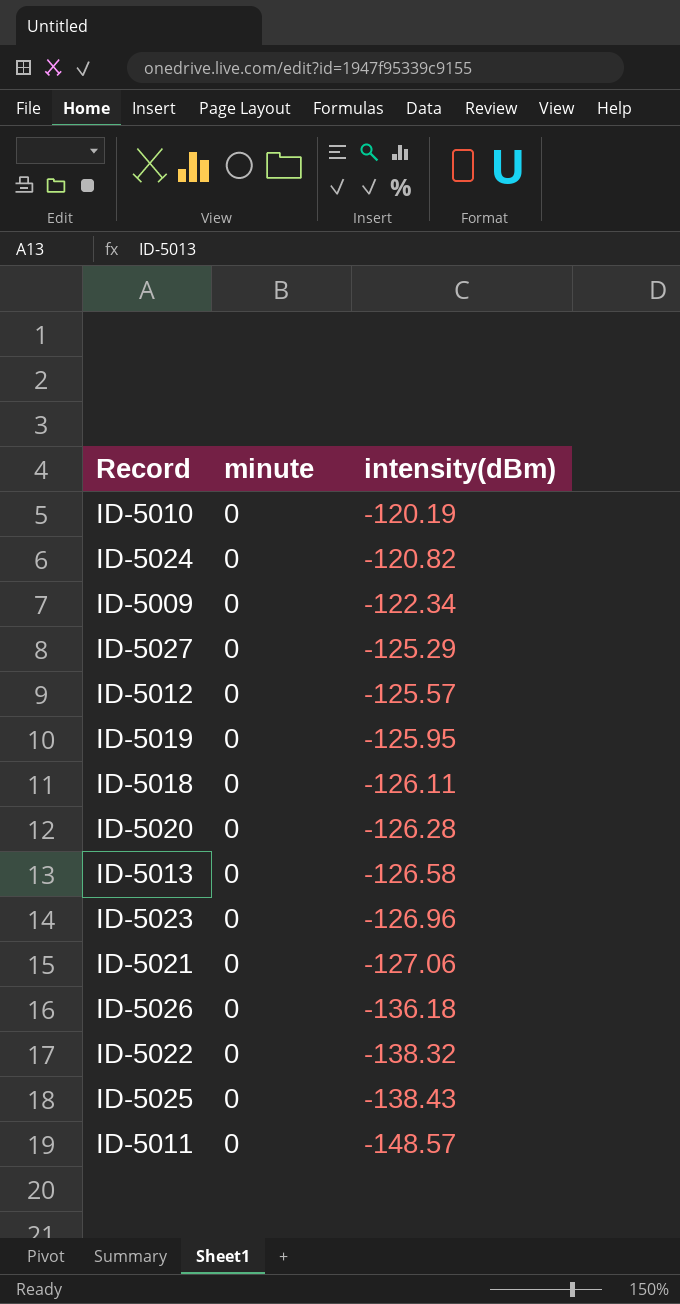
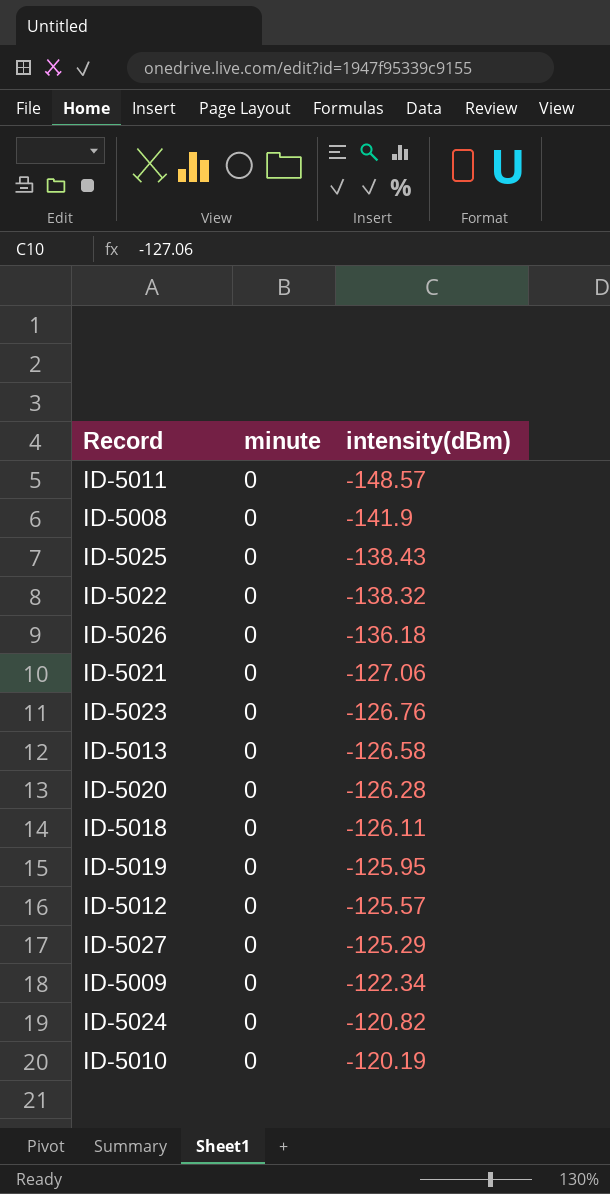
row order: intensity(dBm) descending -> intensity(dBm) ascending
row ID-5008: none -> 0 | -141.9
ID-5023 | intensity(dBm): -126.96 -> -126.76

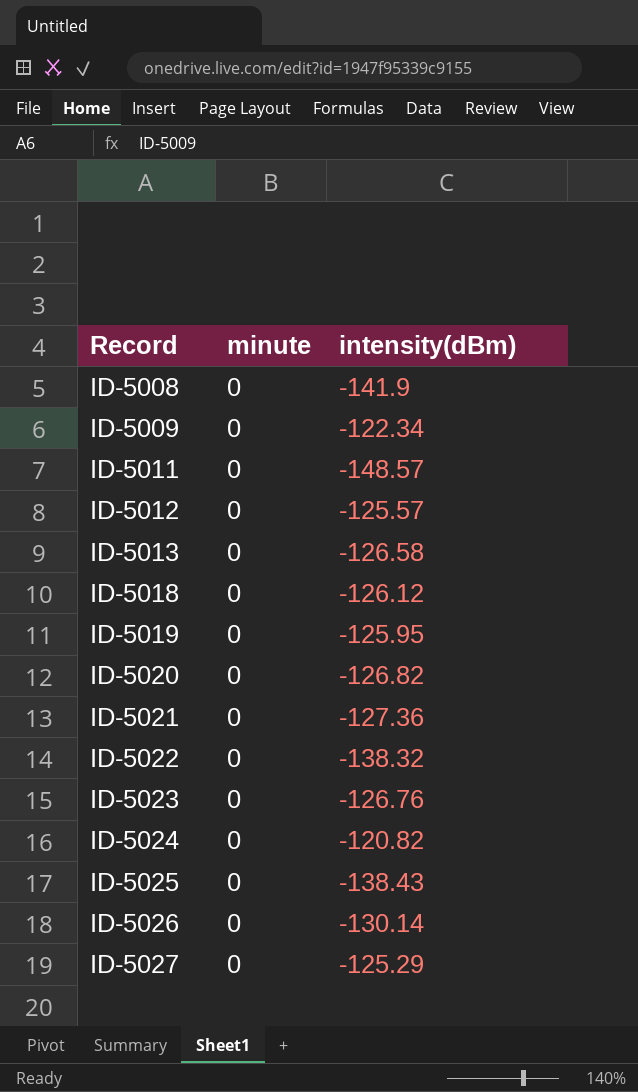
row order: intensity(dBm) ascending -> Record ascending
row ID-5010: 0 | -120.19 -> none
ID-5018 | intensity(dBm): -126.11 -> -126.12
ID-5020 | intensity(dBm): -126.28 -> -126.82
ID-5021 | intensity(dBm): -127.06 -> -127.36
ID-5026 | intensity(dBm): -136.18 -> -130.14

